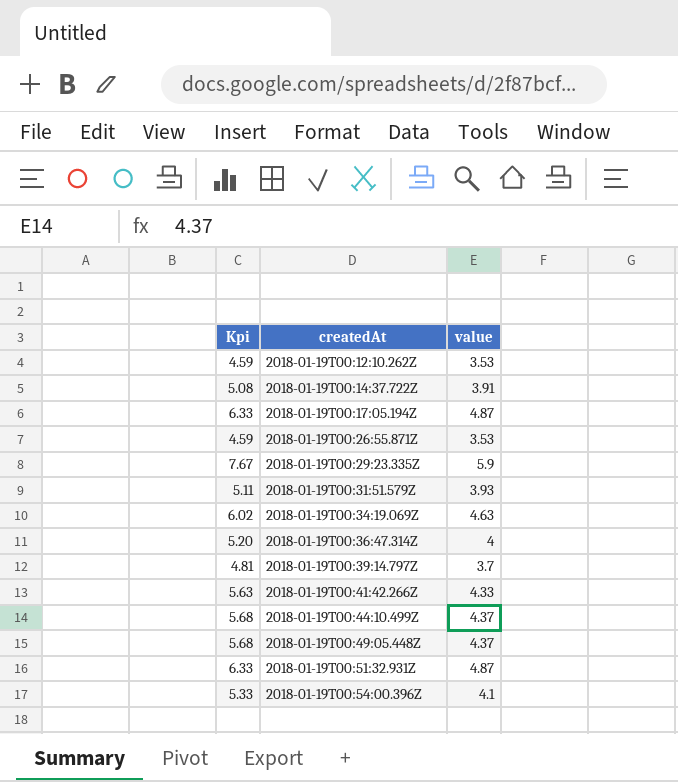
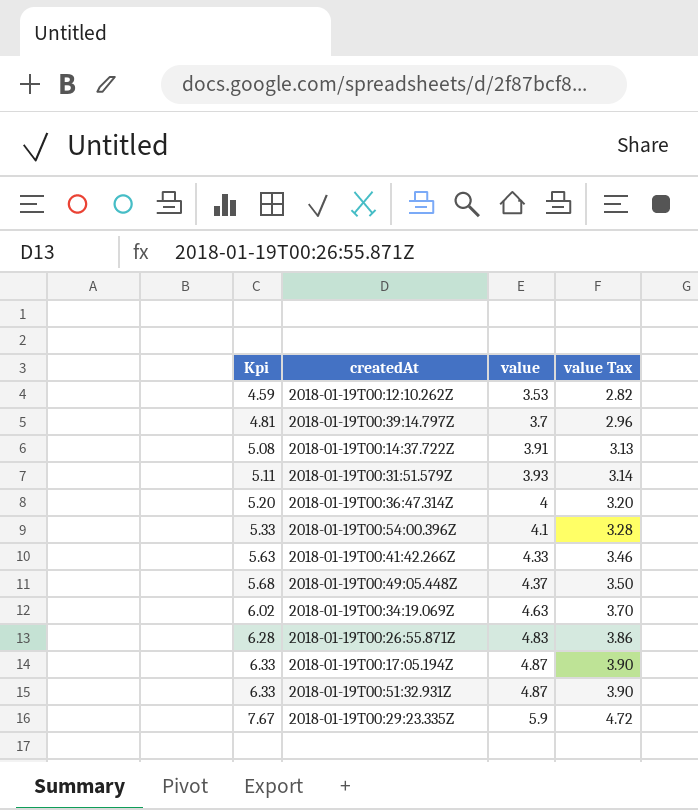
row order: createdAt ascending -> Kpi ascending
column value Tax | formula: none -> [value] * 0.8
row 2018-01-19T00:44:10.499Z: 5.68 | 4.37 -> none
2018-01-19T00:26:55.871Z | Kpi: 4.59 -> 6.28
2018-01-19T00:26:55.871Z | value: 3.53 -> 4.83

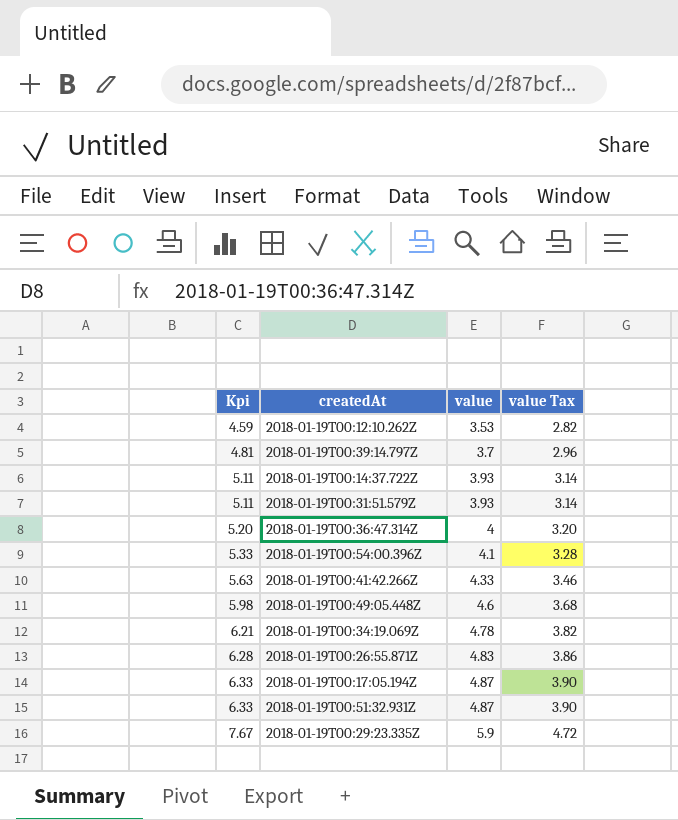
2018-01-19T00:14:37.722Z | Kpi: 5.08 -> 5.11
2018-01-19T00:14:37.722Z | value: 3.91 -> 3.93
2018-01-19T00:14:37.722Z | value Tax: 3.13 -> 3.14
2018-01-19T00:49:05.448Z | Kpi: 5.68 -> 5.98
2018-01-19T00:49:05.448Z | value: 4.37 -> 4.6
2018-01-19T00:49:05.448Z | value Tax: 3.50 -> 3.68
2018-01-19T00:34:19.069Z | Kpi: 6.02 -> 6.21
2018-01-19T00:34:19.069Z | value: 4.63 -> 4.78
2018-01-19T00:34:19.069Z | value Tax: 3.70 -> 3.82

